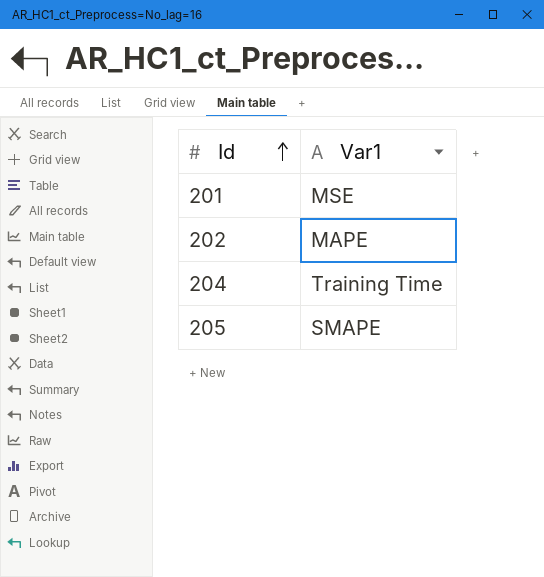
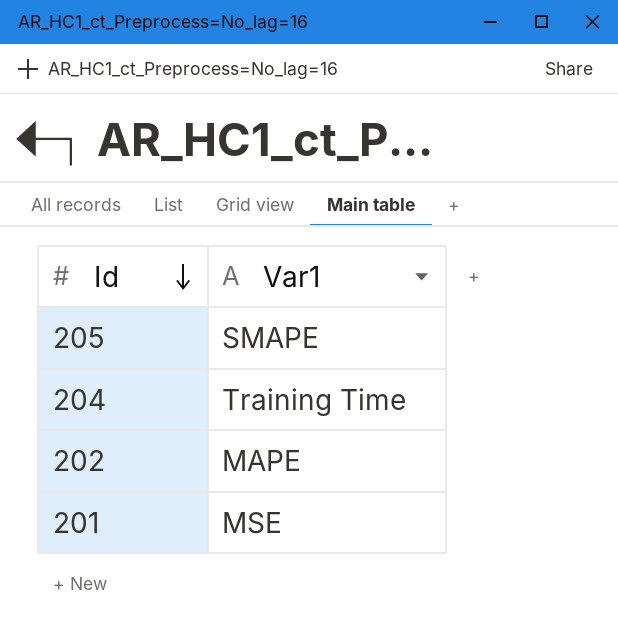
row order: Id ascending -> Id descending

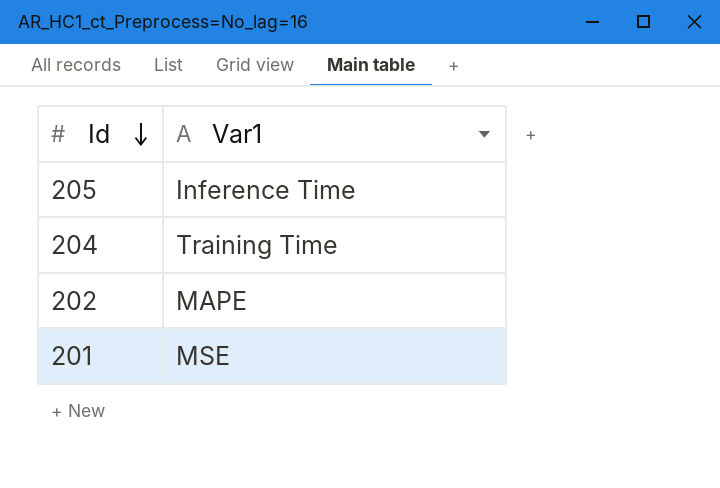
205 | Var1: SMAPE -> Inference Time

